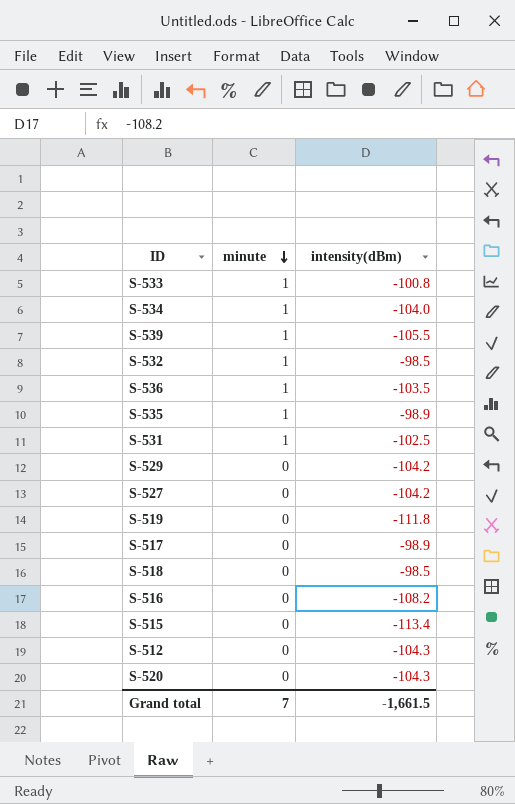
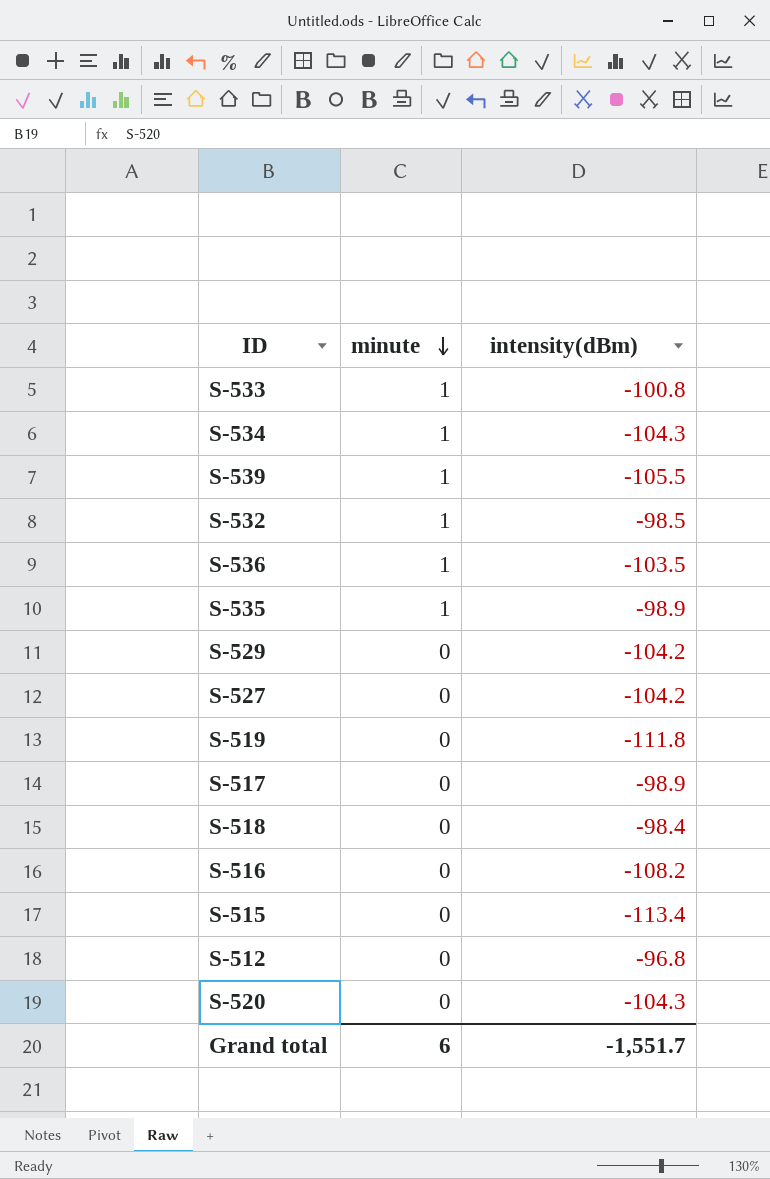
row S-531: 1 | -102.5 -> none
S-534 | intensity(dBm): -104.0 -> -104.3
S-518 | intensity(dBm): -98.5 -> -98.4
S-512 | intensity(dBm): -104.3 -> -96.8
Grand total | minute: 7 -> 6
Grand total | intensity(dBm): -1,661.5 -> -1,551.7

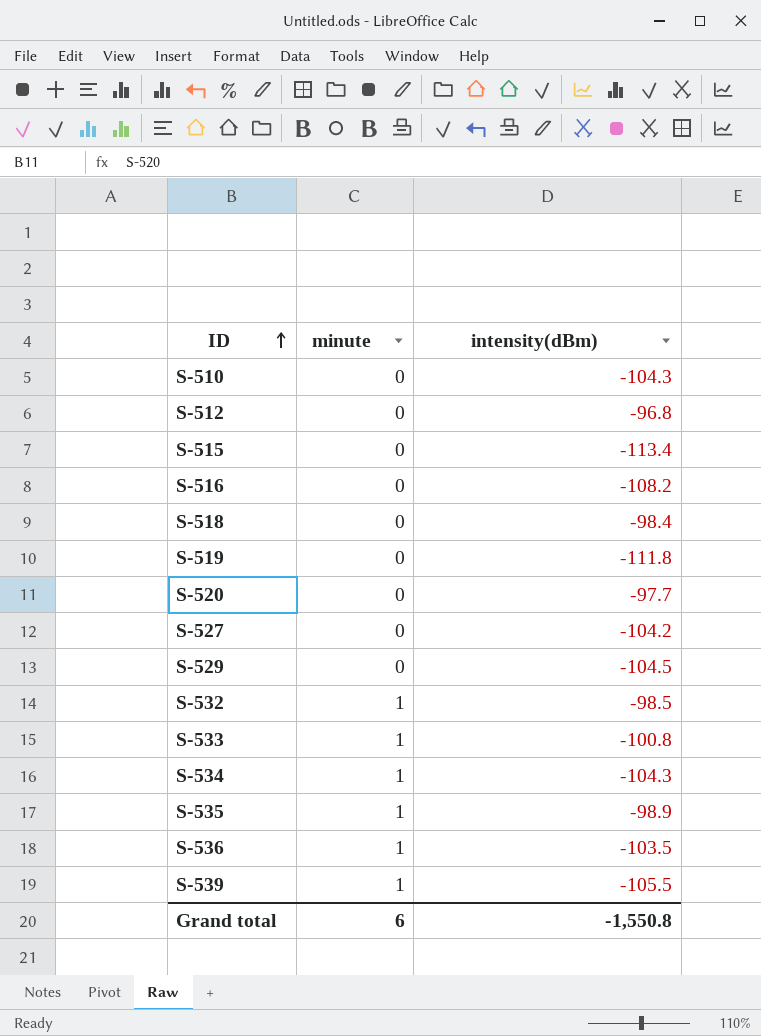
row order: minute descending -> ID ascending
row S-517: 0 | -98.9 -> none
row S-510: none -> 0 | -104.3
S-520 | intensity(dBm): -104.3 -> -97.7
S-529 | intensity(dBm): -104.2 -> -104.5
Grand total | intensity(dBm): -1,551.7 -> -1,550.8

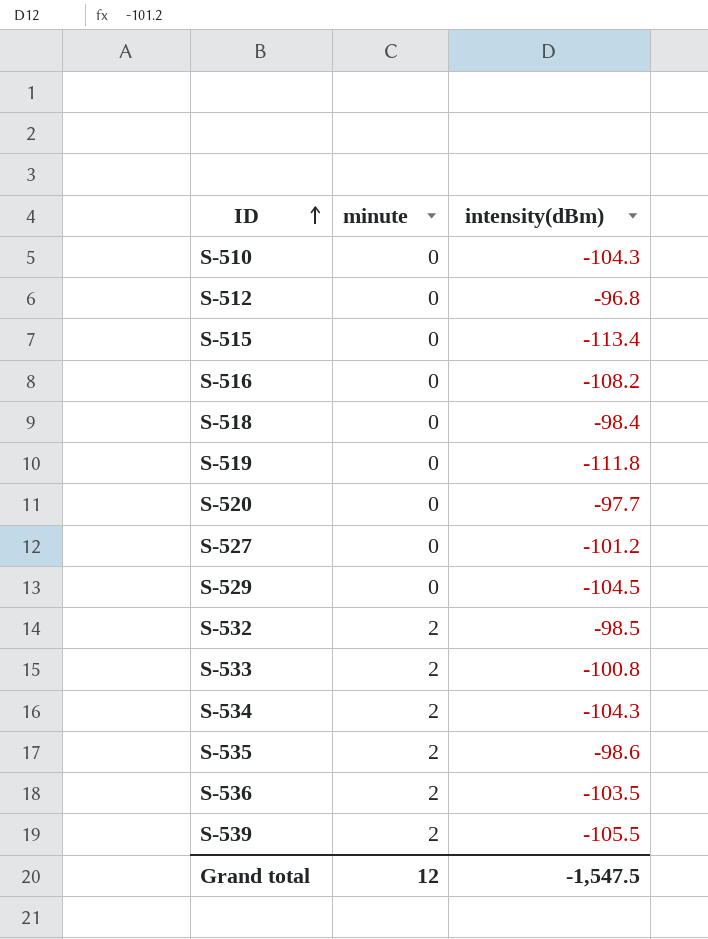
S-527 | intensity(dBm): -104.2 -> -101.2
S-532 | minute: 1 -> 2
S-533 | minute: 1 -> 2
S-534 | minute: 1 -> 2
S-535 | minute: 1 -> 2
S-535 | intensity(dBm): -98.9 -> -98.6
S-536 | minute: 1 -> 2
S-539 | minute: 1 -> 2
Grand total | minute: 6 -> 12
Grand total | intensity(dBm): -1,550.8 -> -1,547.5

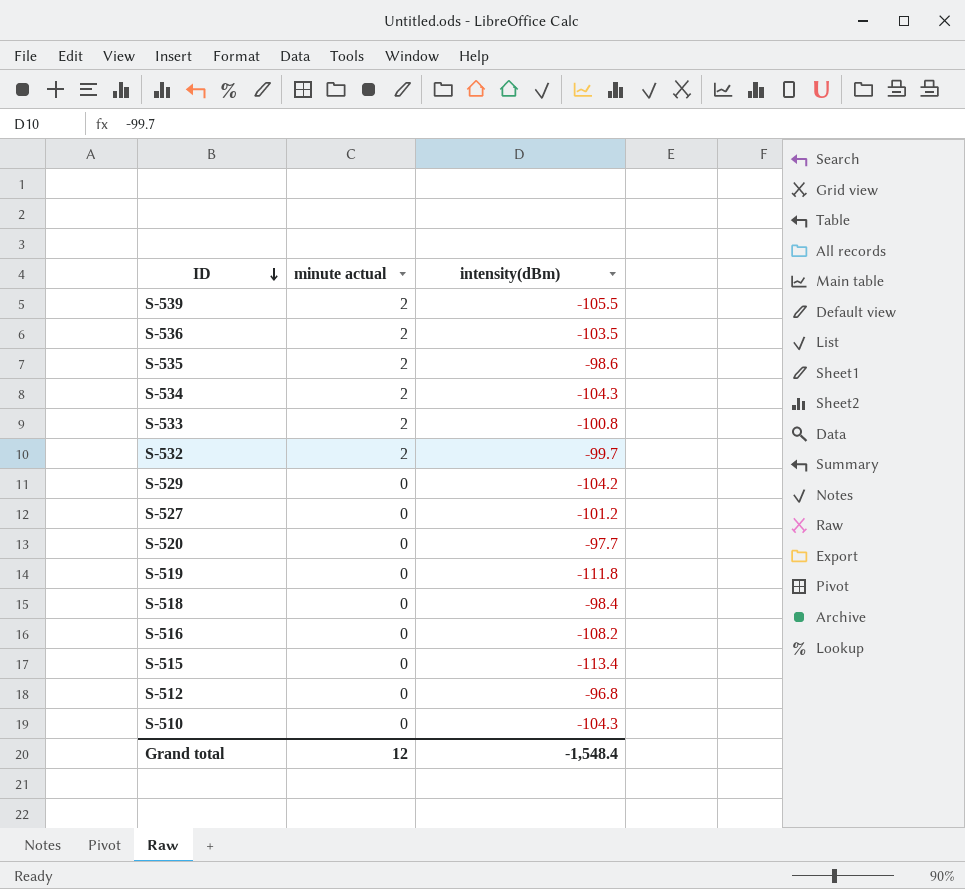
row order: ID ascending -> ID descending
column name: minute -> minute actual
S-532 | intensity(dBm): -98.5 -> -99.7
S-529 | intensity(dBm): -104.5 -> -104.2
Grand total | intensity(dBm): -1,547.5 -> -1,548.4

